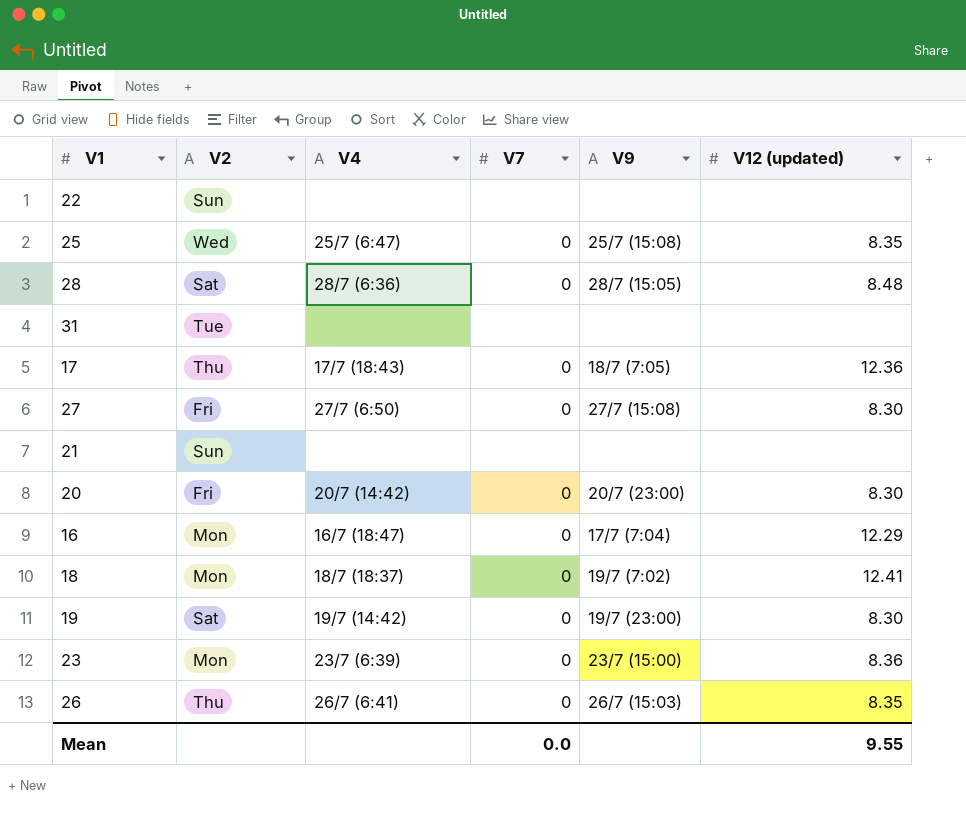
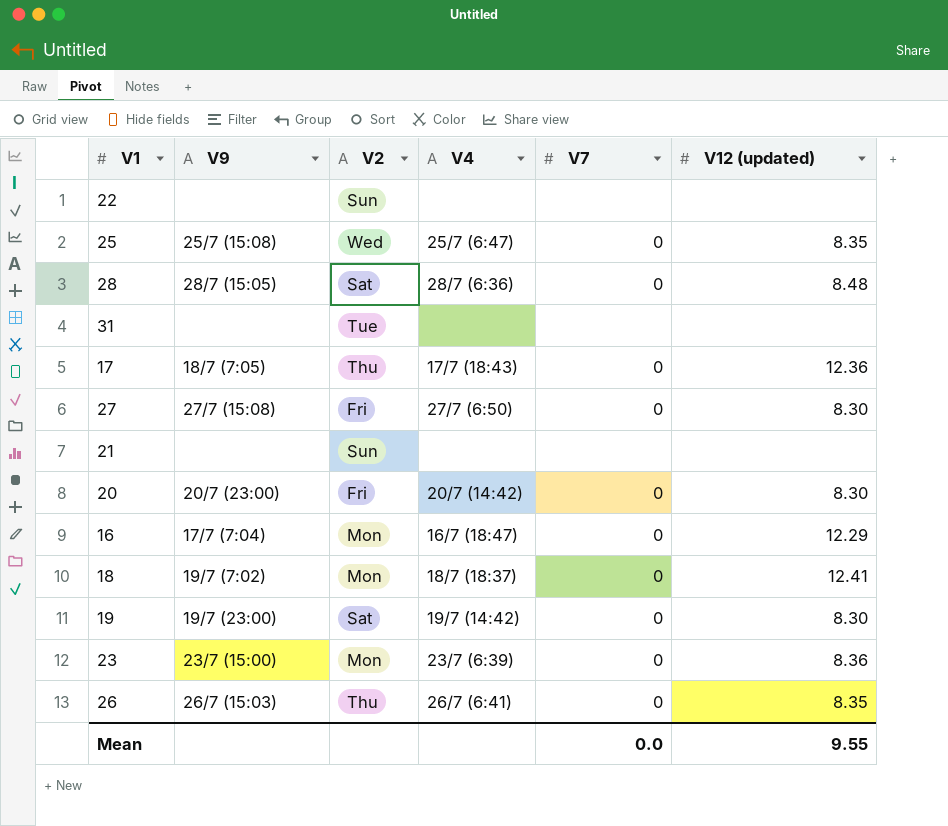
column V9 | position: 5 -> 2

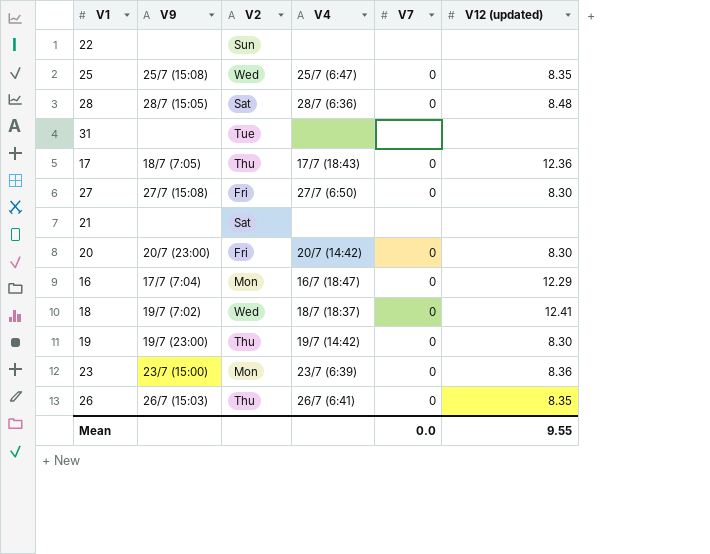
21 | V2: Sun -> Sat
18 | V2: Mon -> Wed
19 | V2: Sat -> Thu

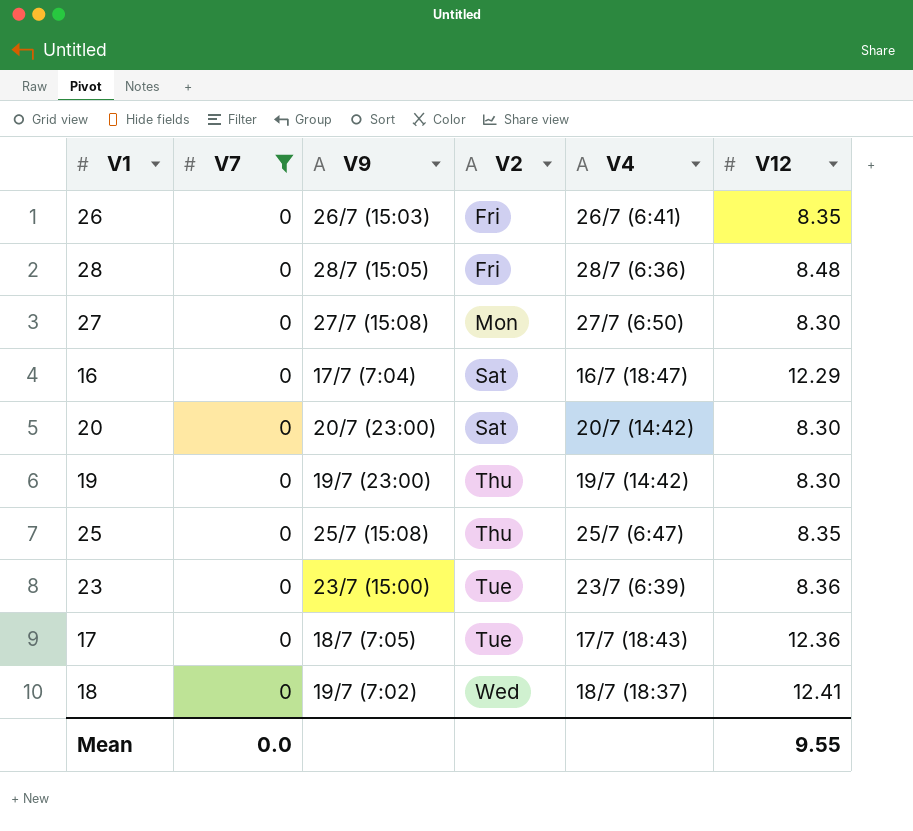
filter: none -> V7 = 0
row order: none -> V2 ascending
column V7 | position: 5 -> 2
column name: V12 (updated) -> V12
26 | V2: Thu -> Fri
28 | V2: Sat -> Fri
27 | V2: Fri -> Mon
16 | V2: Mon -> Sat
20 | V2: Fri -> Sat
25 | V2: Wed -> Thu
23 | V2: Mon -> Tue
17 | V2: Thu -> Tue

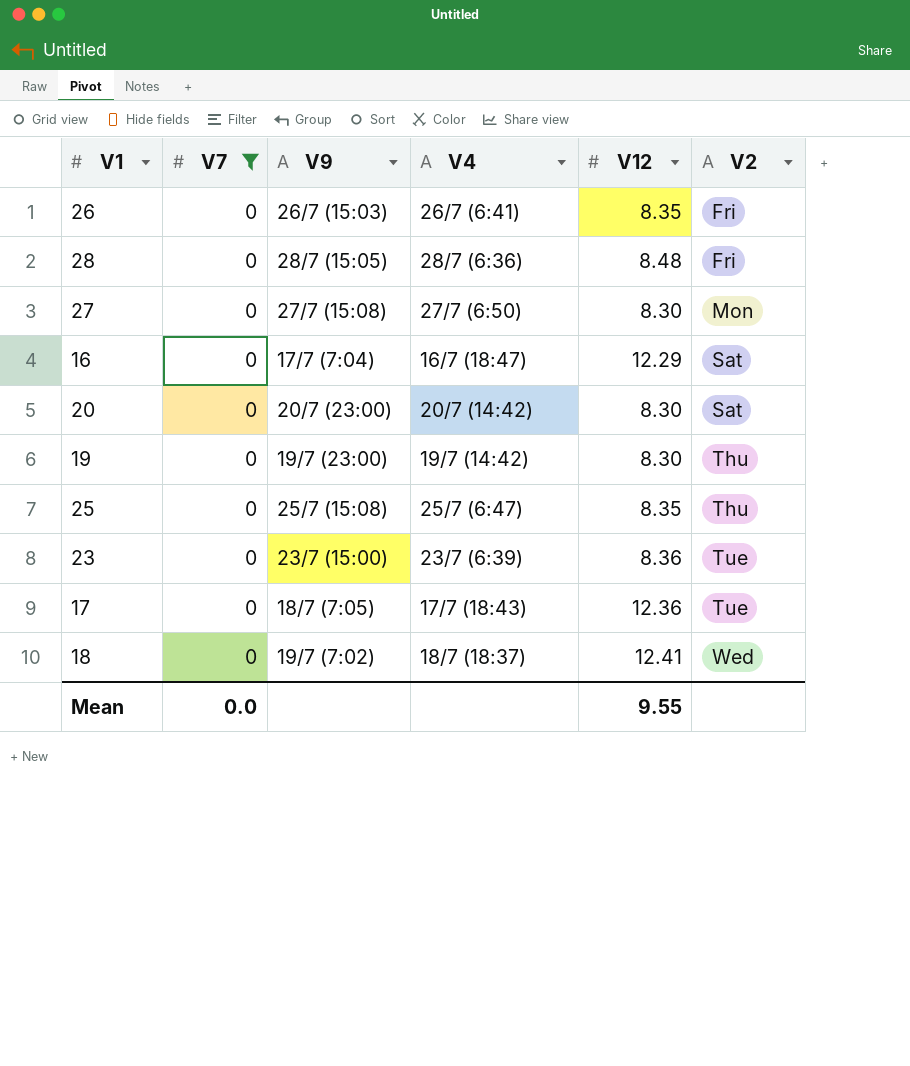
column V2 | position: 4 -> 6

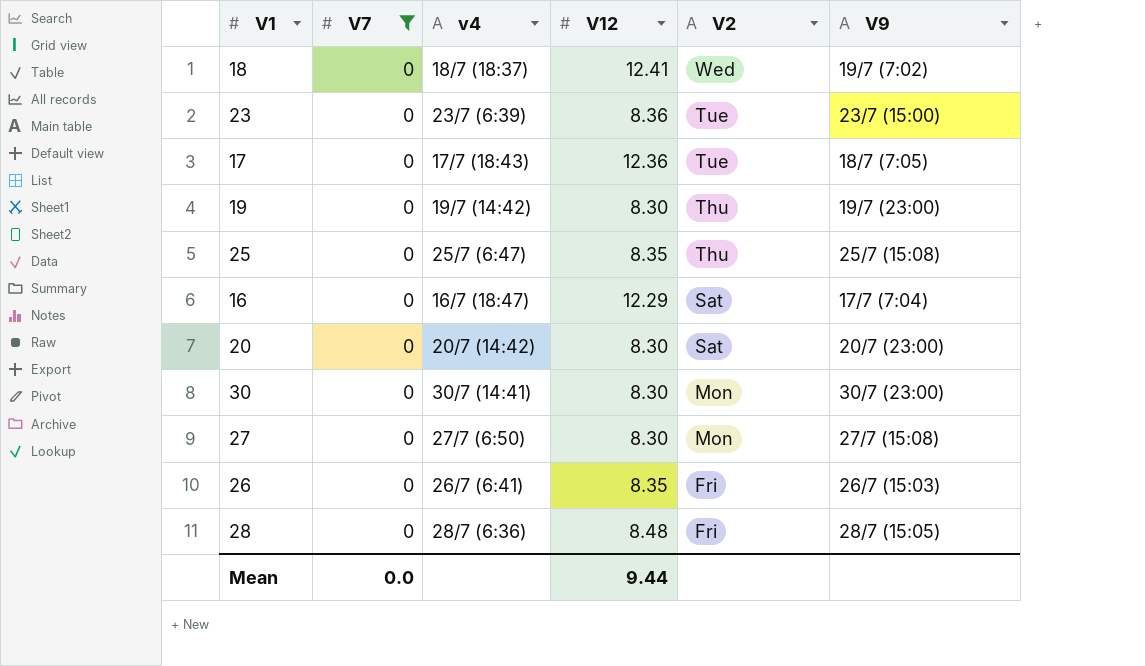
row order: V2 ascending -> V2 descending
column name: V4 -> v4
column V9 | position: 3 -> 6
row 30: none -> 0 | 30/7 (14:41) | 8.30 | Mon | 30/7 (23:00)
Mean | V12: 9.55 -> 9.44

